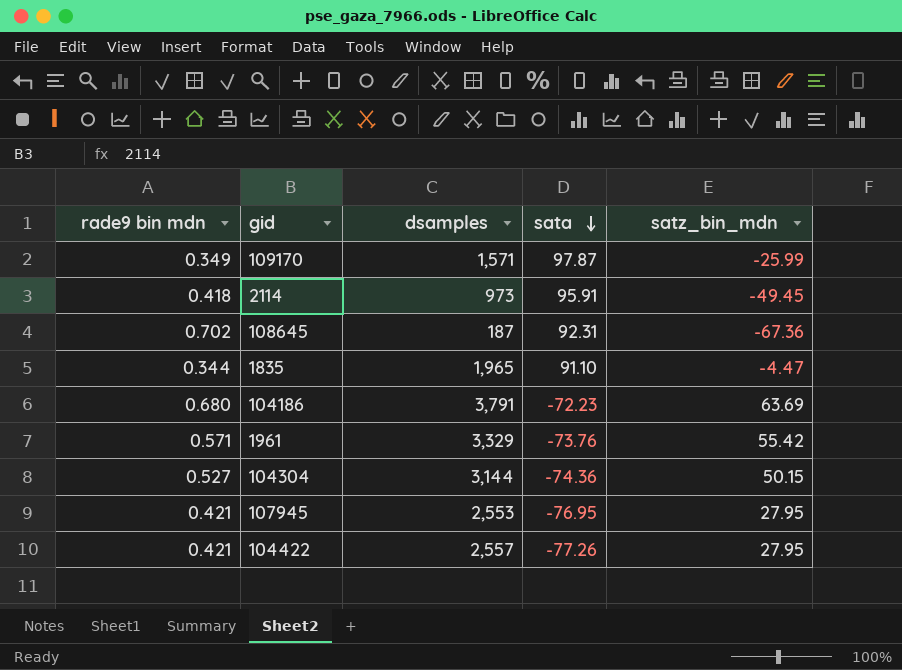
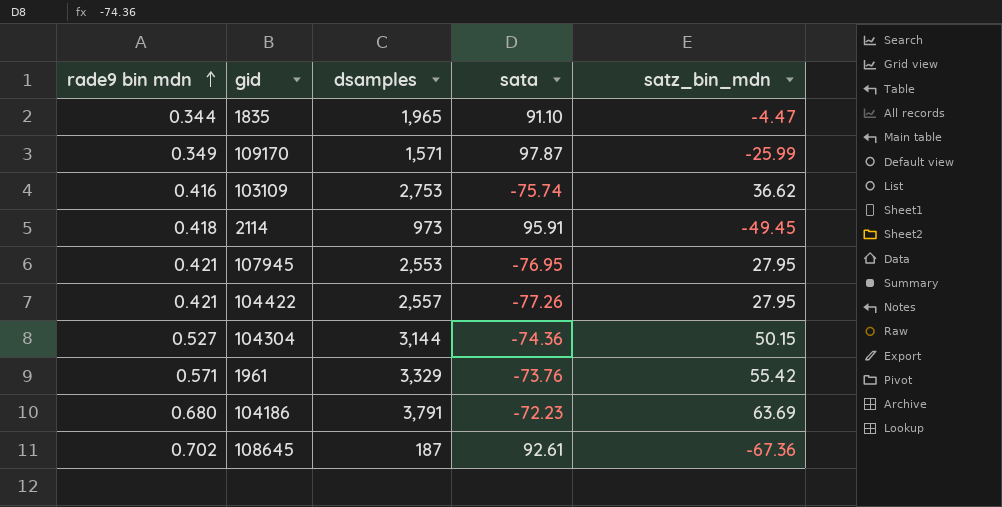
row order: sata descending -> rade9 bin mdn ascending
row 103109: none -> 0.416 | 2,753 | -75.74 | 36.62
108645 | sata: 92.31 -> 92.61

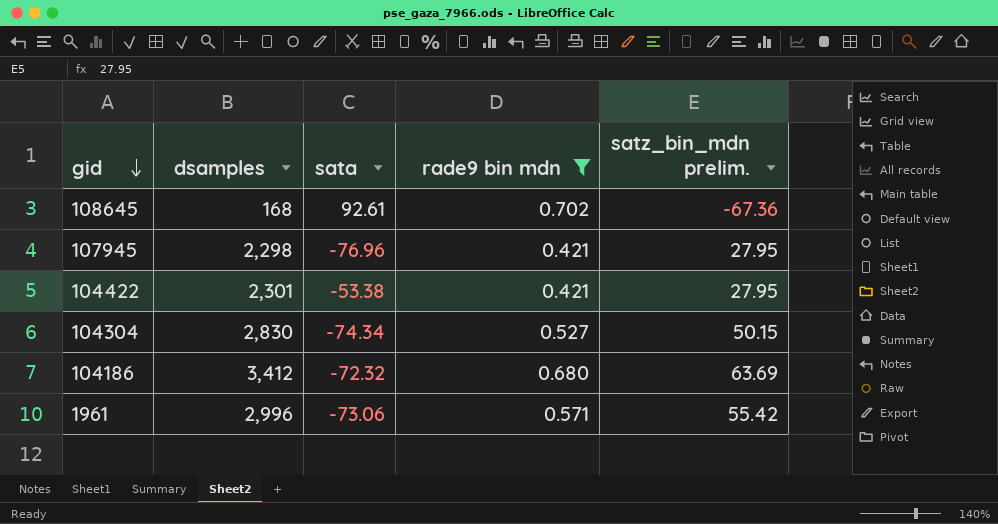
filter: none -> rade9 bin mdn >= 0.421
row order: rade9 bin mdn ascending -> gid descending
column rade9 bin mdn | position: 1 -> 4
column name: satz_bin_mdn -> satz_bin_mdn prelim.
108645 | dsamples: 187 -> 168
107945 | dsamples: 2,553 -> 2,298
107945 | sata: -76.95 -> -76.96
104422 | dsamples: 2,557 -> 2,301
104422 | sata: -77.26 -> -53.38
104304 | dsamples: 3,144 -> 2,830
104304 | sata: -74.36 -> -74.34
104186 | dsamples: 3,791 -> 3,412
104186 | sata: -72.23 -> -72.32
1961 | dsamples: 3,329 -> 2,996
1961 | sata: -73.76 -> -73.06

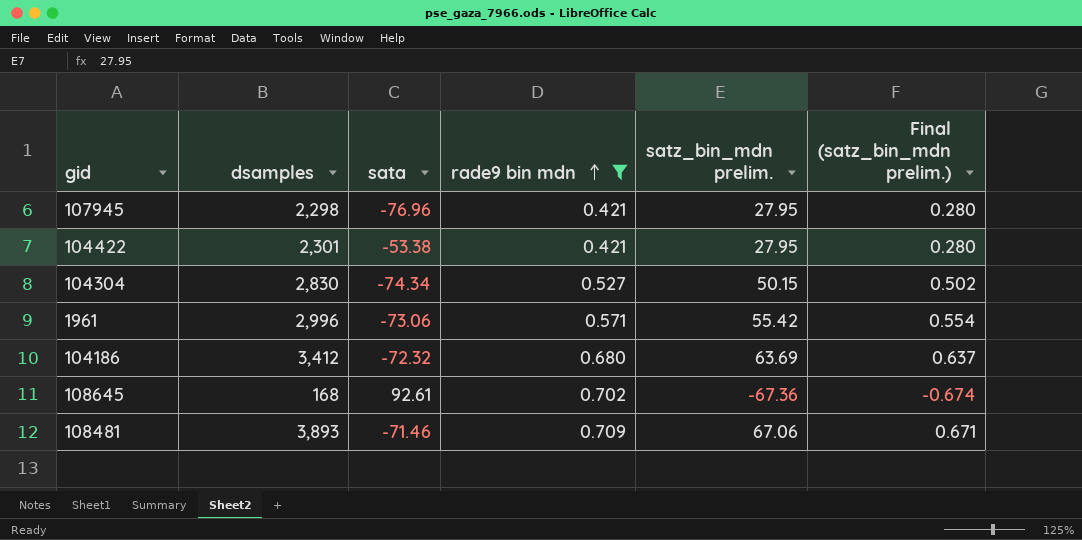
row order: gid descending -> rade9 bin mdn ascending
column Final (satz_bin_mdn prelim.) | formula: none -> [satz_bin_mdn prelim.] * 0.01
row 108481: none -> 3,893 | -71.46 | 0.709 | 67.06 | 0.671

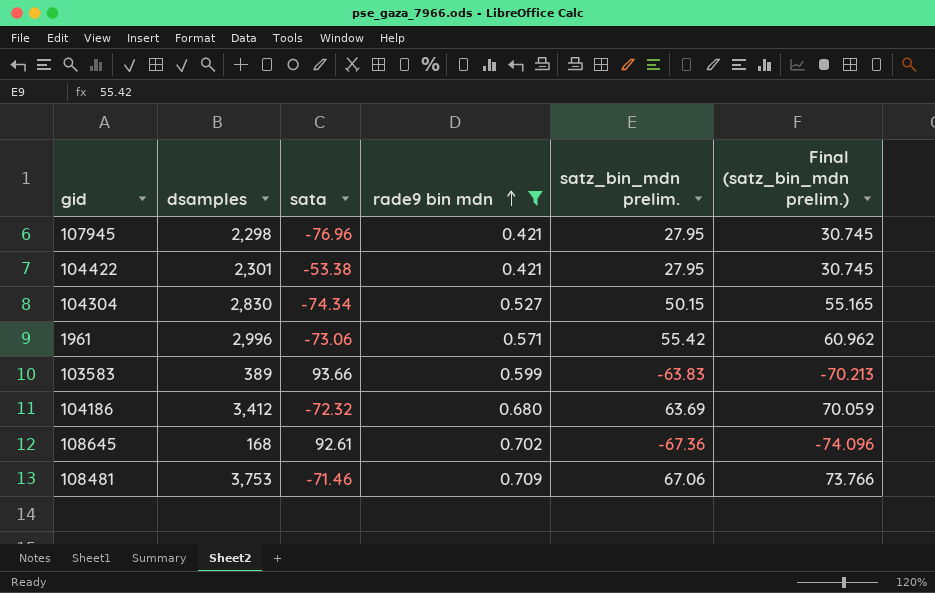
column Final (satz_bin_mdn prelim.) | formula: [satz_bin_mdn prelim.] * 0.01 -> [satz_bin_mdn prelim.] * 1.1
row 103583: none -> 389 | 93.66 | 0.599 | -63.83 | -70.213
108481 | dsamples: 3,893 -> 3,753

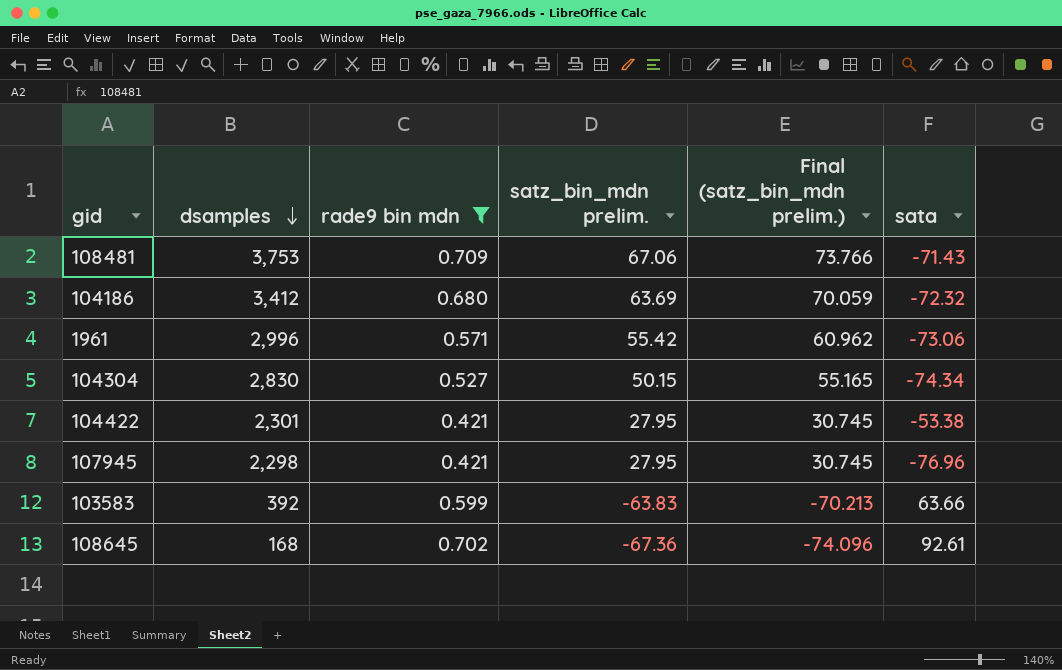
row order: rade9 bin mdn ascending -> dsamples descending
column sata | position: 3 -> 6
108481 | sata: -71.46 -> -71.43
103583 | dsamples: 389 -> 392
103583 | sata: 93.66 -> 63.66

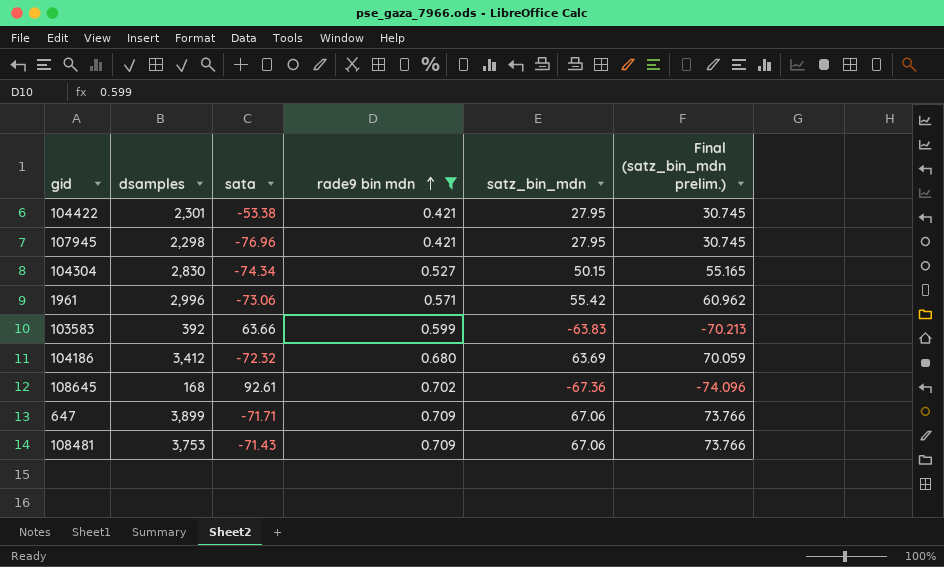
row order: dsamples descending -> rade9 bin mdn ascending
column sata | position: 6 -> 3
column name: satz_bin_mdn prelim. -> satz_bin_mdn
row 647: none -> 3,899 | -71.71 | 0.709 | 67.06 | 73.766

